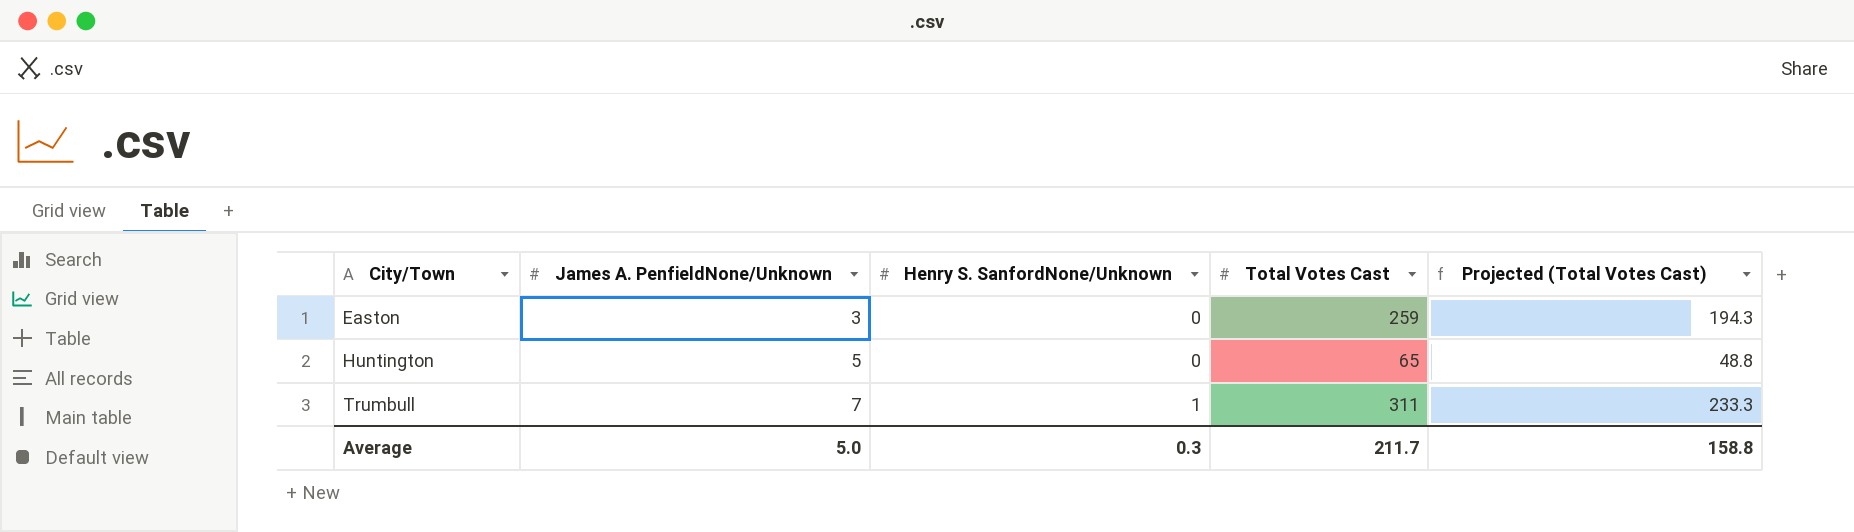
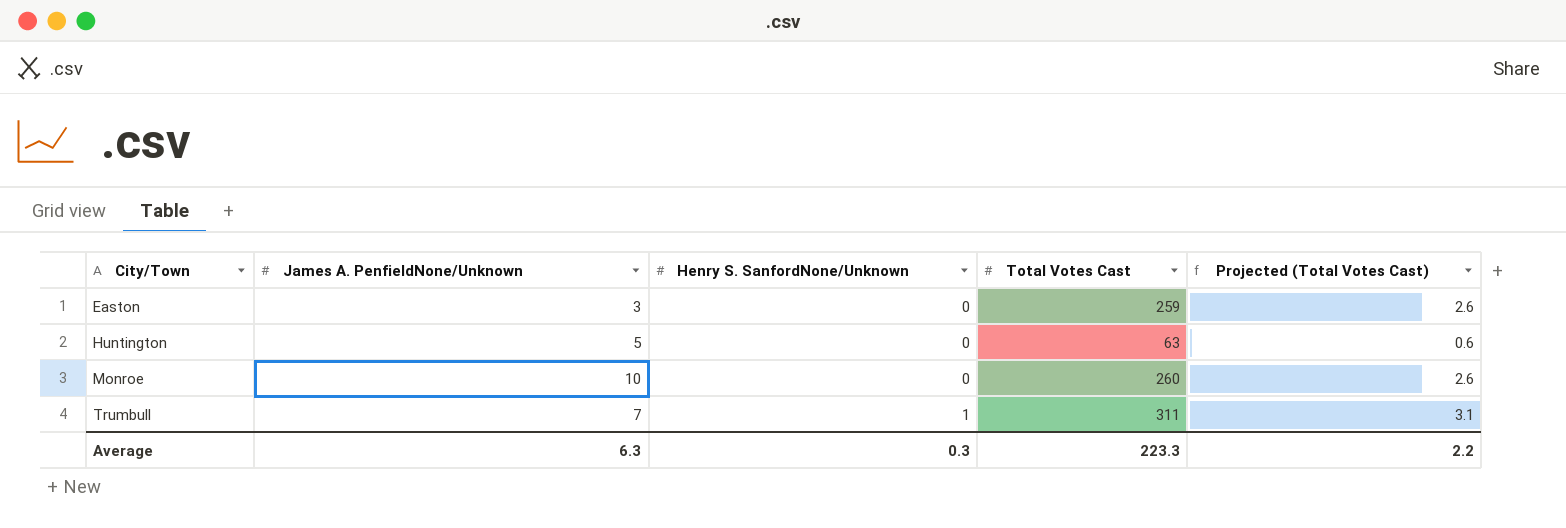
column Projected (Total Votes Cast) | formula: [Total Votes Cast] * 0.75 -> [Total Votes Cast] * 0.01
Huntington | Total Votes Cast: 65 -> 63
row Monroe: none -> 10 | 0 | 260 | 2.6
Average | James A. PenfieldNone/Unknown: 5.0 -> 6.3
Average | Total Votes Cast: 211.7 -> 223.3
Average | Projected (Total Votes Cast): 158.8 -> 2.2

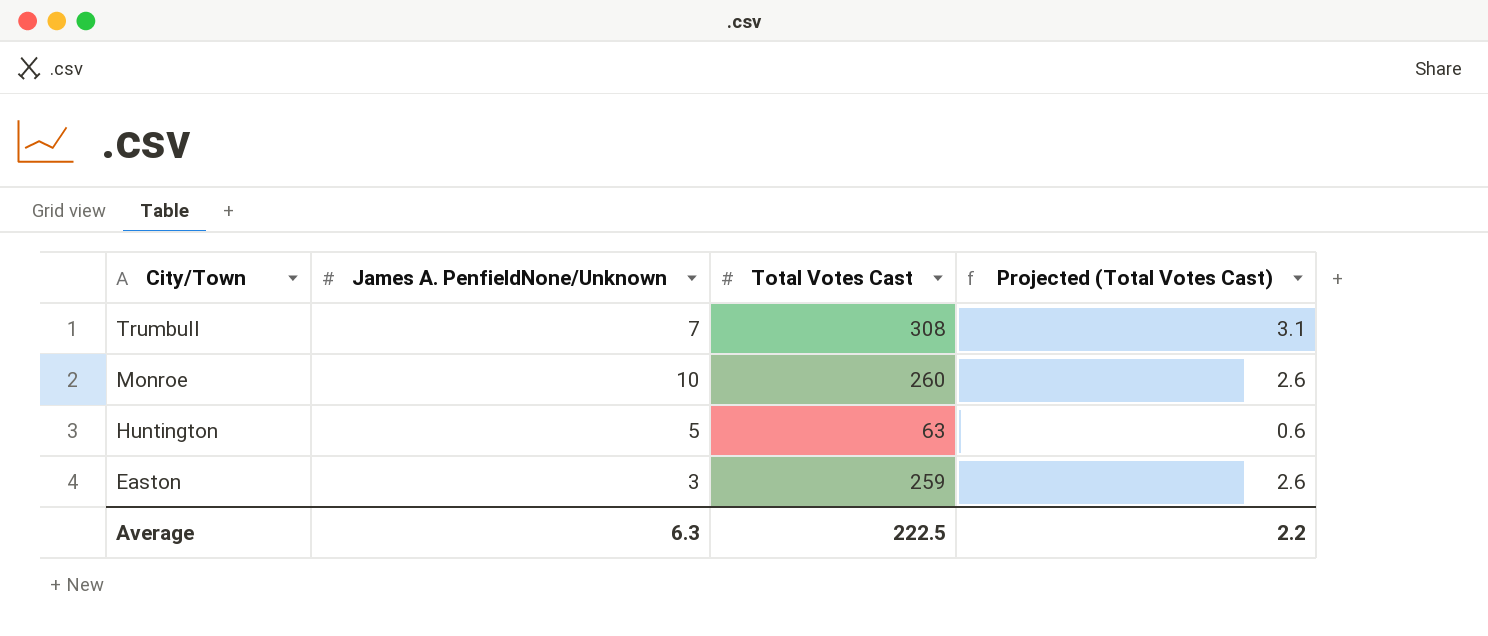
row order: City/Town ascending -> City/Town descending
column Henry S. SanfordNone/Unknown | position: 3 -> none
Trumbull | Total Votes Cast: 311 -> 308
Average | Total Votes Cast: 223.3 -> 222.5

